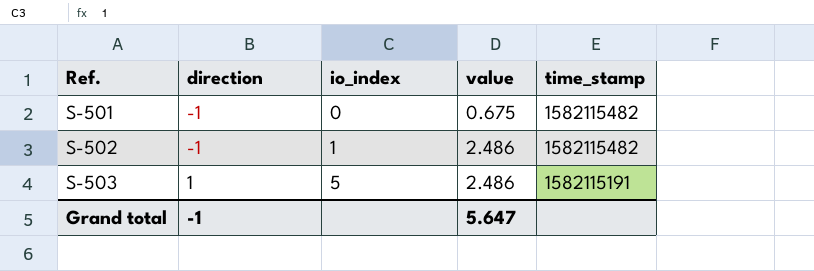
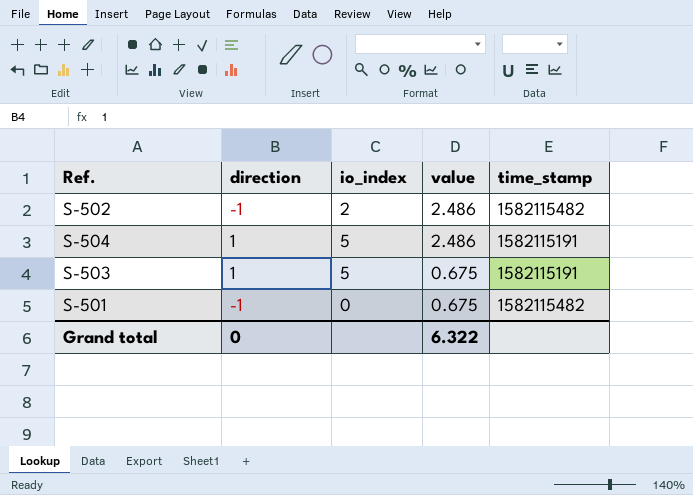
row order: Ref. ascending -> value descending
S-502 | io_index: 1 -> 2
row S-504: none -> 1 | 5 | 2.486 | 1582115191
S-503 | value: 2.486 -> 0.675
Grand total | direction: -1 -> 0
Grand total | value: 5.647 -> 6.322

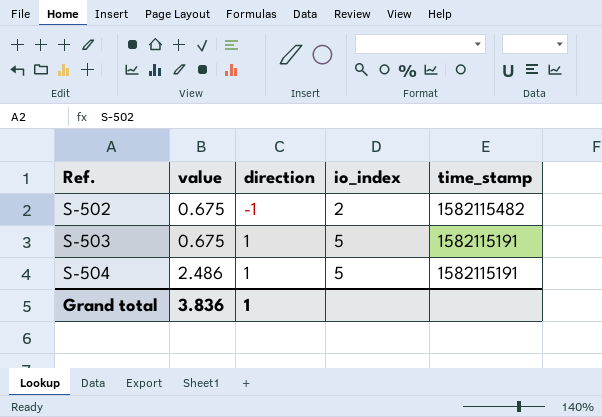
row order: value descending -> Ref. ascending
column value | position: 4 -> 2
row S-501: -1 | 0 | 0.675 | 1582115482 -> none
S-502 | value: 2.486 -> 0.675
Grand total | value: 6.322 -> 3.836
Grand total | direction: 0 -> 1

